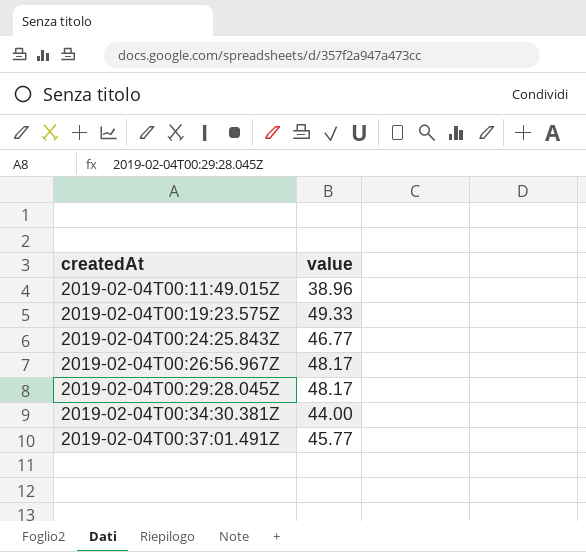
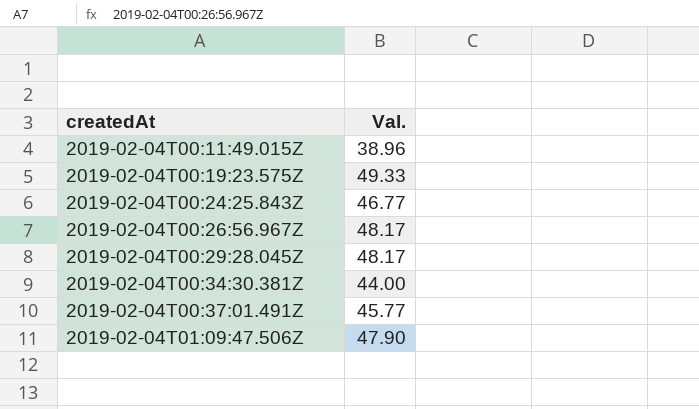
column name: value -> Val.
row 2019-02-04T01:09:47.506Z: none -> 47.90

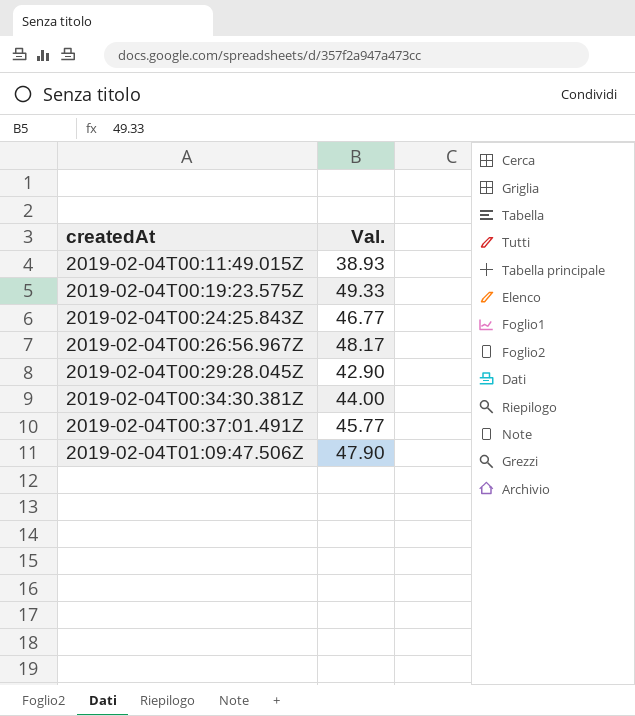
2019-02-04T00:11:49.015Z | Val.: 38.96 -> 38.93
2019-02-04T00:29:28.045Z | Val.: 48.17 -> 42.90

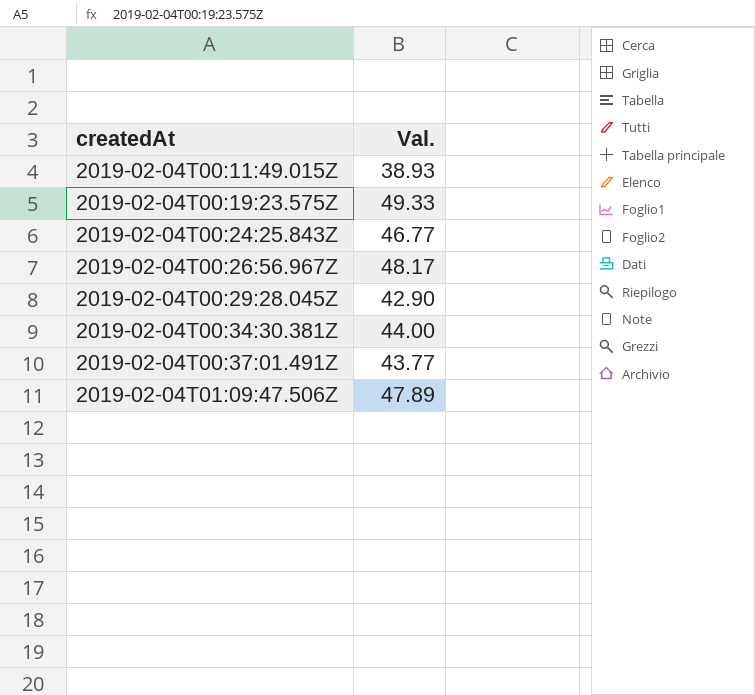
2019-02-04T00:37:01.491Z | Val.: 45.77 -> 43.77
2019-02-04T01:09:47.506Z | Val.: 47.90 -> 47.89

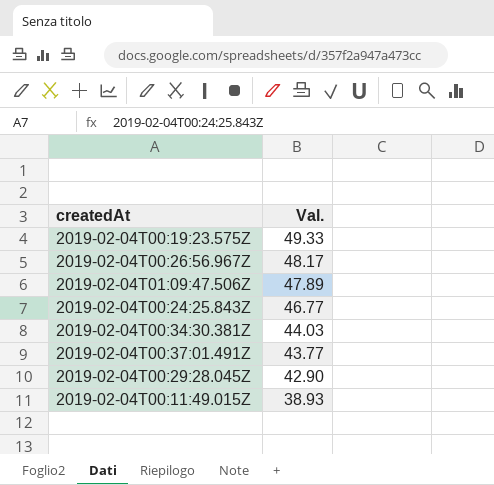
row order: createdAt ascending -> Val. descending
2019-02-04T00:34:30.381Z | Val.: 44.00 -> 44.03

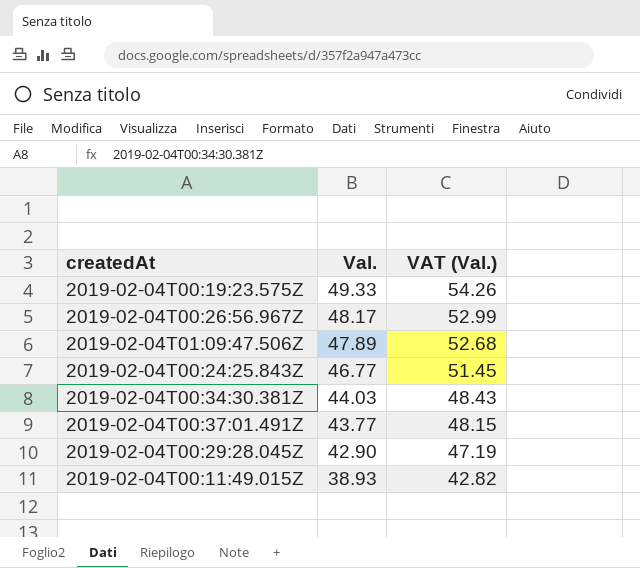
column VAT (Val.) | formula: none -> [Val.] * 1.1

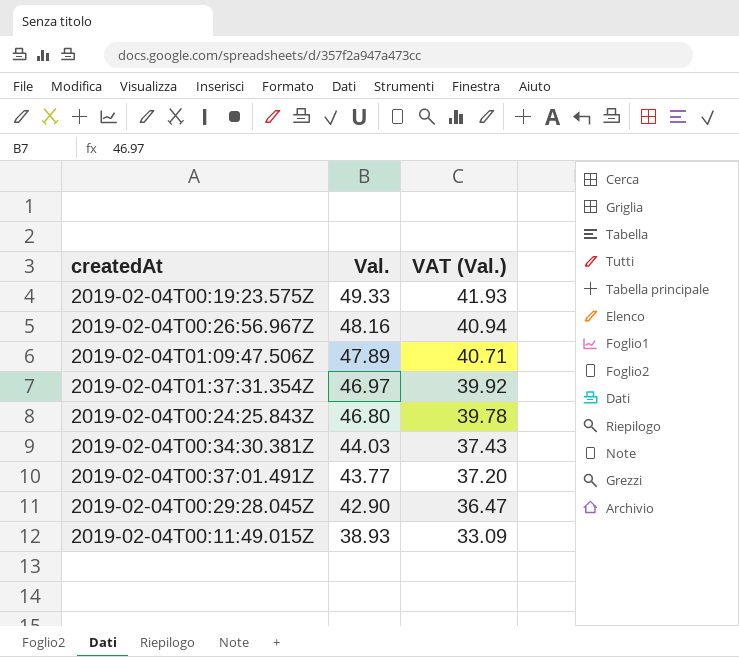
column VAT (Val.) | formula: [Val.] * 1.1 -> [Val.] * 0.85
2019-02-04T00:26:56.967Z | Val.: 48.17 -> 48.16
row 2019-02-04T01:37:31.354Z: none -> 46.97 | 39.92
2019-02-04T00:24:25.843Z | Val.: 46.77 -> 46.80

